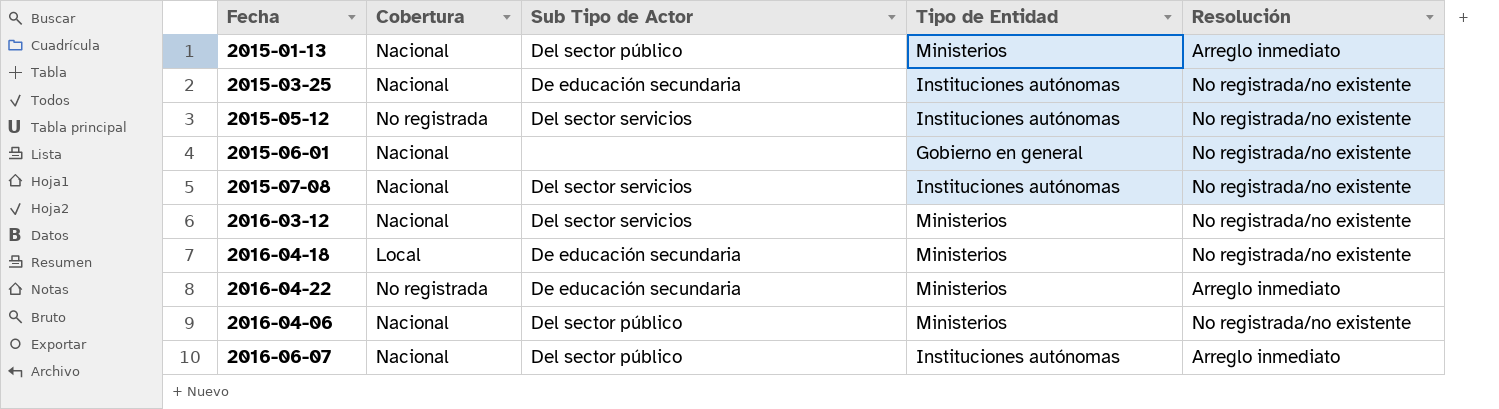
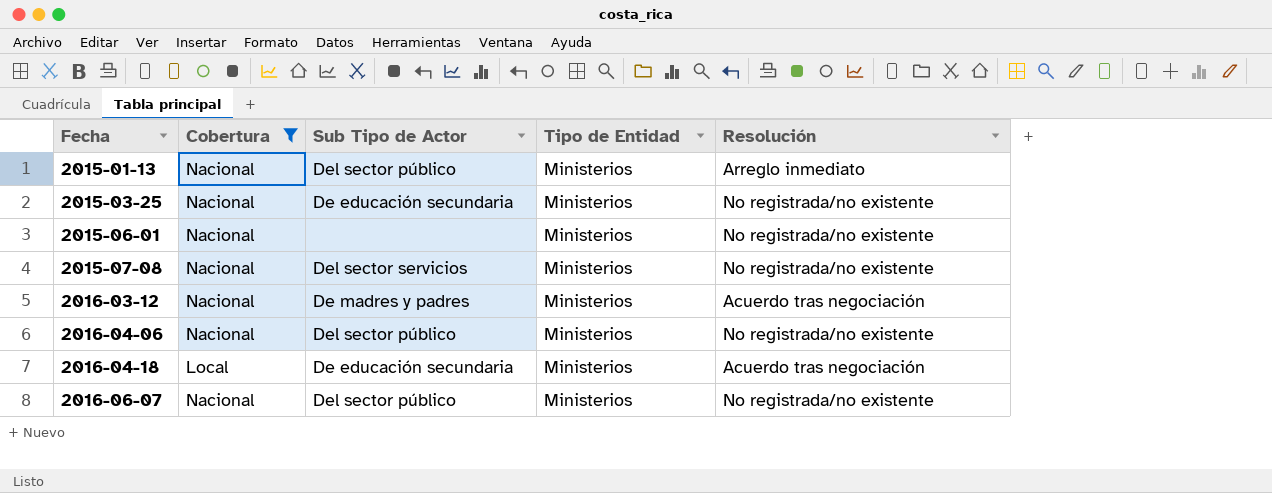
filter: none -> Cobertura != No registrada
row order: none -> Fecha ascending
2015-03-25 | Tipo de Entidad: Instituciones autónomas -> Ministerios
2015-06-01 | Tipo de Entidad: Gobierno en general -> Ministerios
2015-07-08 | Tipo de Entidad: Instituciones autónomas -> Ministerios
2016-03-12 | Sub Tipo de Actor: Del sector servicios -> De madres y padres
2016-03-12 | Resolución: No registrada/no existente -> Acuerdo tras negociación
2016-04-18 | Resolución: No registrada/no existente -> Acuerdo tras negociación
2016-06-07 | Tipo de Entidad: Instituciones autónomas -> Ministerios
2016-06-07 | Resolución: Arreglo inmediato -> No registrada/no existente

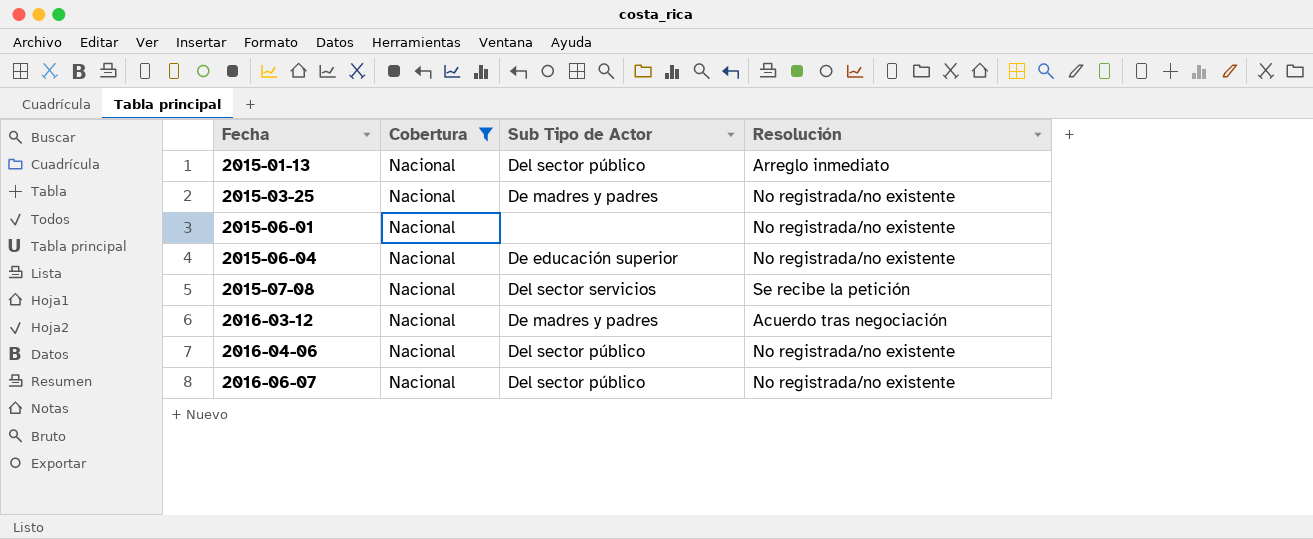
column Tipo de Entidad | position: 4 -> none
row 2016-04-18: Local | De educación secundaria | Ministerios | Acuerdo tras negociación -> none
2015-03-25 | Sub Tipo de Actor: De educación secundaria -> De madres y padres
row 2015-06-04: none -> Nacional | De educación superior | No registrada/no existente
2015-07-08 | Resolución: No registrada/no existente -> Se recibe la petición

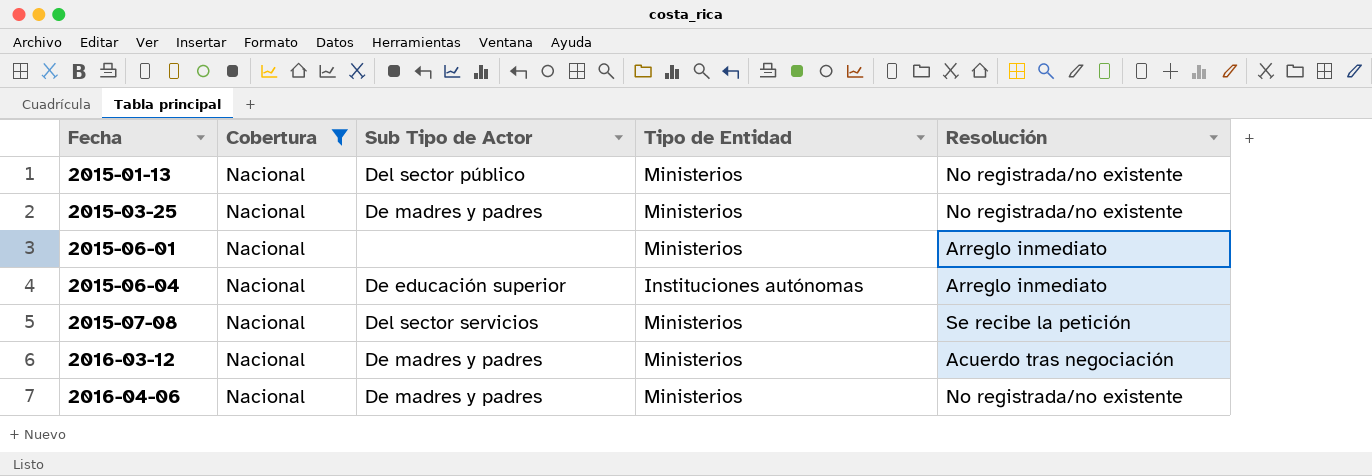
column Tipo de Entidad | position: none -> 4
row 2016-06-07: Nacional | Del sector público | No registrada/no existente -> none
2015-01-13 | Resolución: Arreglo inmediato -> No registrada/no existente
2015-06-01 | Resolución: No registrada/no existente -> Arreglo inmediato
2015-06-04 | Resolución: No registrada/no existente -> Arreglo inmediato
2016-04-06 | Sub Tipo de Actor: Del sector público -> De madres y padres

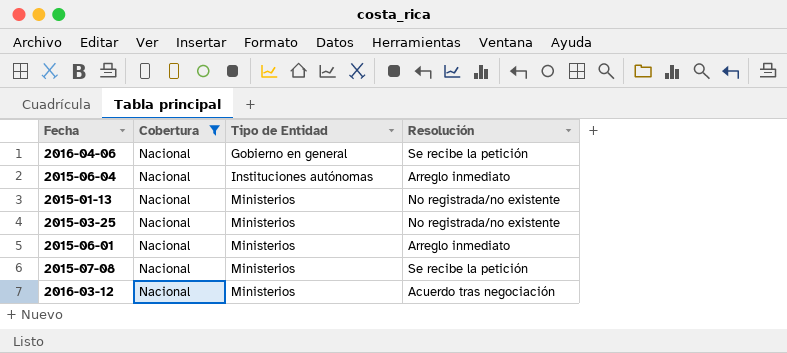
row order: Fecha ascending -> Tipo de Entidad ascending
column Sub Tipo de Actor | position: 3 -> none
2016-04-06 | Tipo de Entidad: Ministerios -> Gobierno en general
2016-04-06 | Resolución: No registrada/no existente -> Se recibe la petición

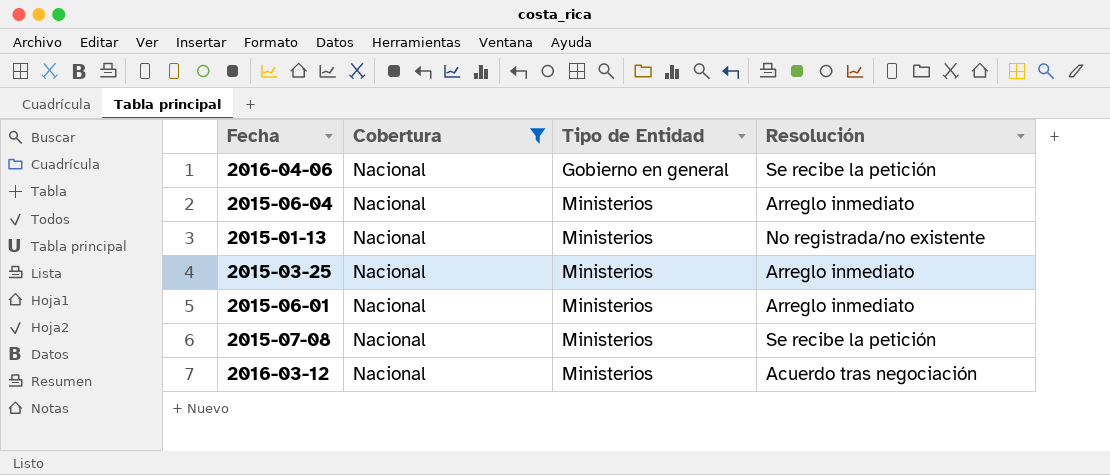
2015-06-04 | Tipo de Entidad: Instituciones autónomas -> Ministerios
2015-03-25 | Resolución: No registrada/no existente -> Arreglo inmediato

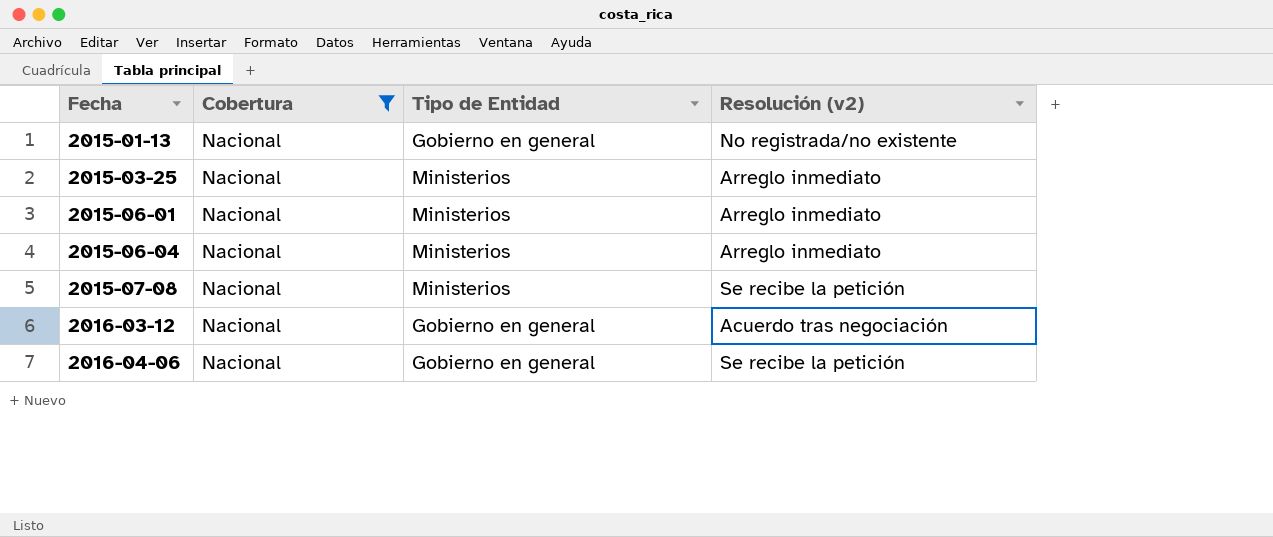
row order: Tipo de Entidad ascending -> Fecha ascending
column name: Resolución -> Resolución (v2)
2015-01-13 | Tipo de Entidad: Ministerios -> Gobierno en general
2016-03-12 | Tipo de Entidad: Ministerios -> Gobierno en general

